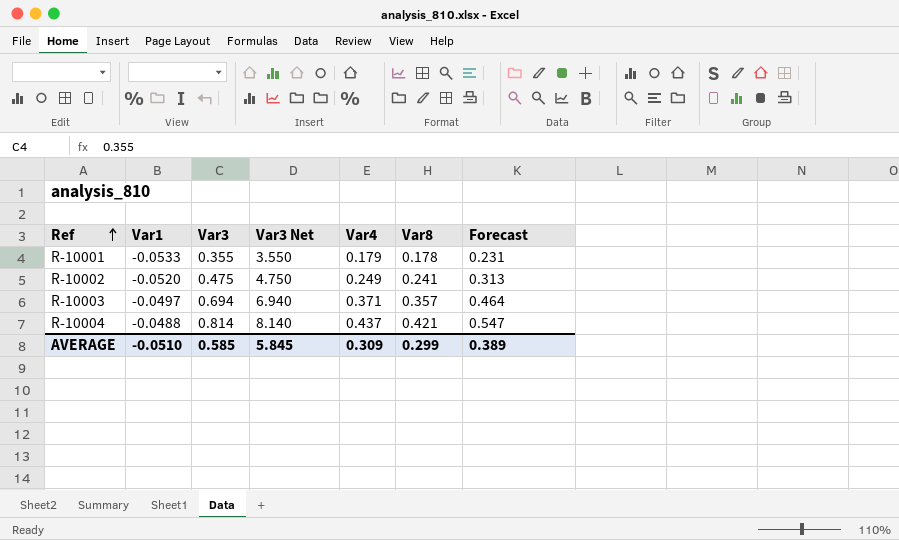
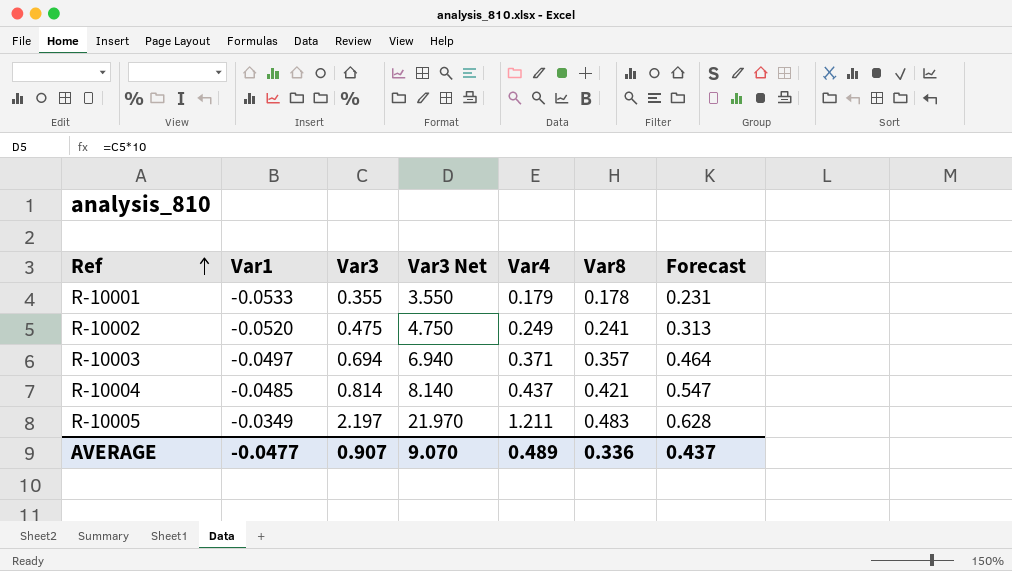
R-10004 | Var1: -0.0488 -> -0.0485
row R-10005: none -> -0.0349 | 2.197 | 21.970 | 1.211 | 0.483 | 0.628
AVERAGE | Var1: -0.0510 -> -0.0477
AVERAGE | Var3: 0.585 -> 0.907
AVERAGE | Var3 Net: 5.845 -> 9.070
AVERAGE | Var4: 0.309 -> 0.489
AVERAGE | Var8: 0.299 -> 0.336
AVERAGE | Forecast: 0.389 -> 0.437

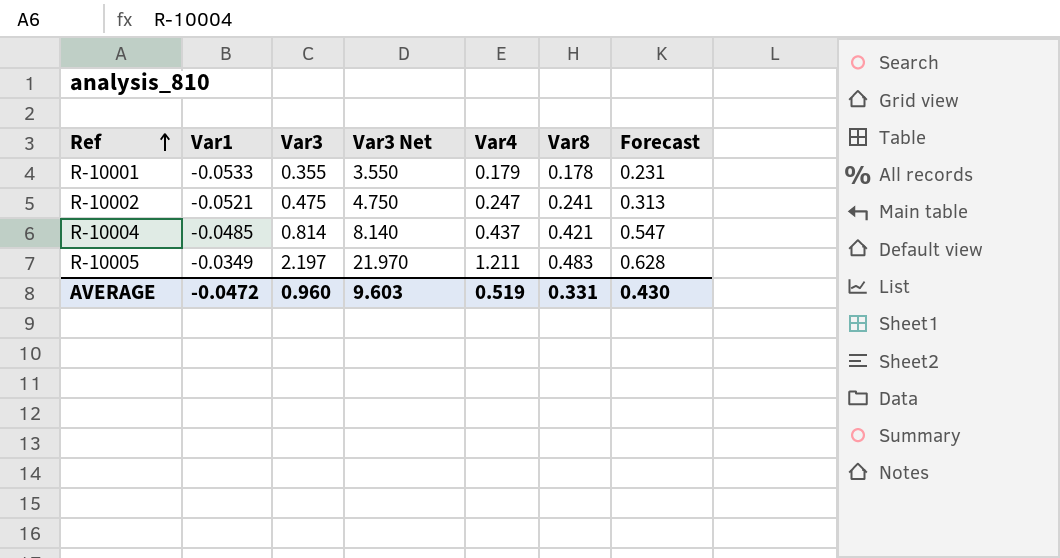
row R-10003: -0.0497 | 0.694 | 6.940 | 0.371 | 0.357 | 0.464 -> none
R-10002 | Var1: -0.0520 -> -0.0521
R-10002 | Var4: 0.249 -> 0.247
AVERAGE | Var1: -0.0477 -> -0.0472
AVERAGE | Var3: 0.907 -> 0.960
AVERAGE | Var3 Net: 9.070 -> 9.603
AVERAGE | Var4: 0.489 -> 0.519
AVERAGE | Var8: 0.336 -> 0.331
AVERAGE | Forecast: 0.437 -> 0.430

